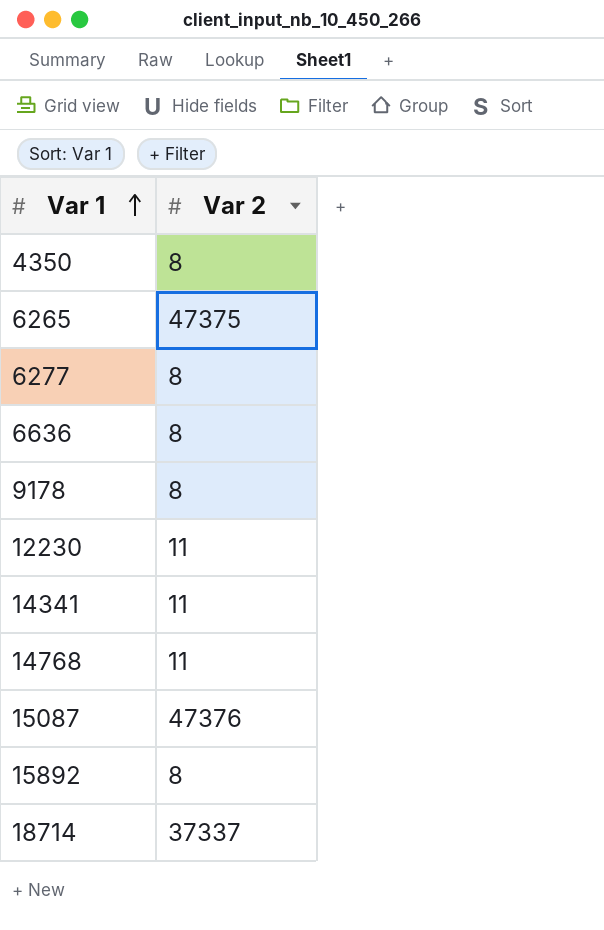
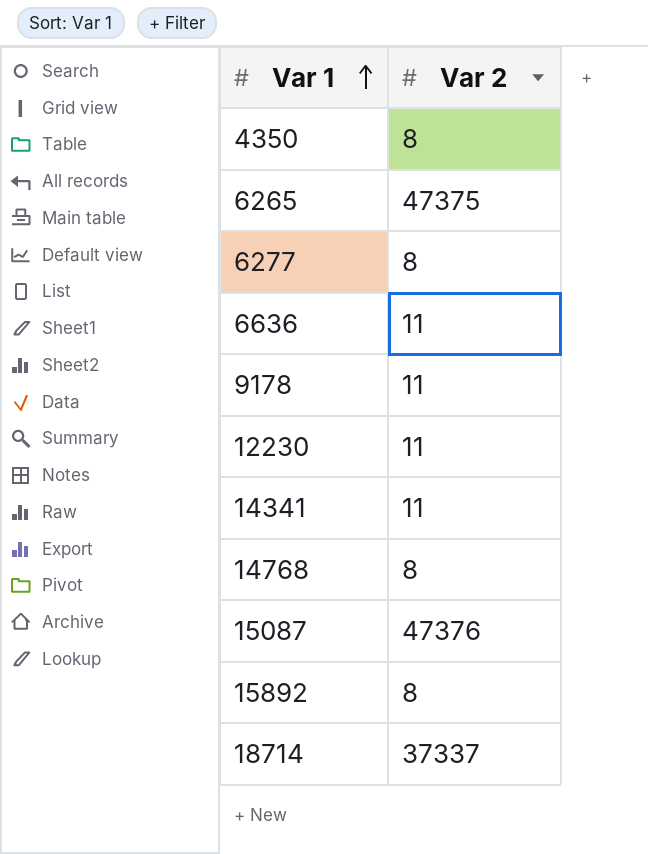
6636 | Var 2: 8 -> 11
9178 | Var 2: 8 -> 11
14768 | Var 2: 11 -> 8

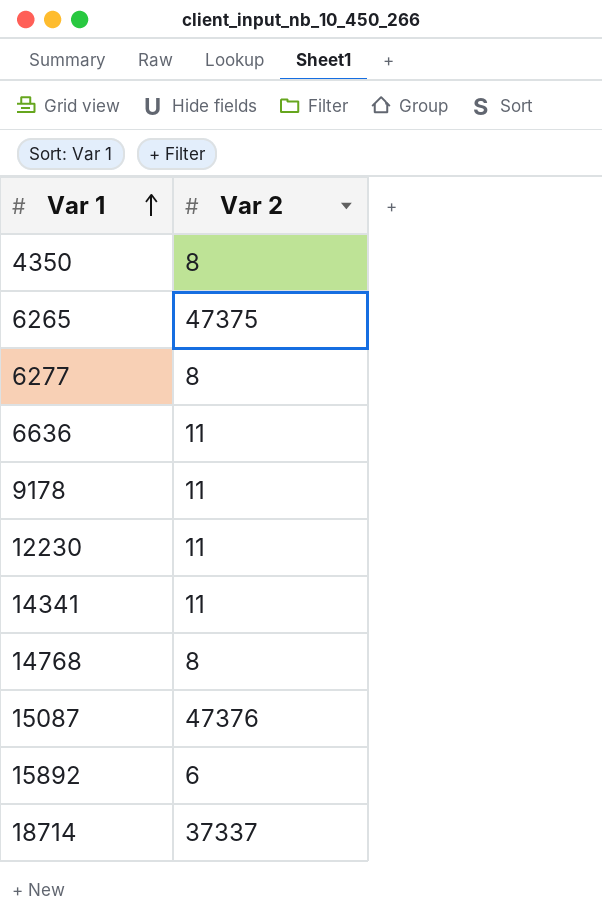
15892 | Var 2: 8 -> 6

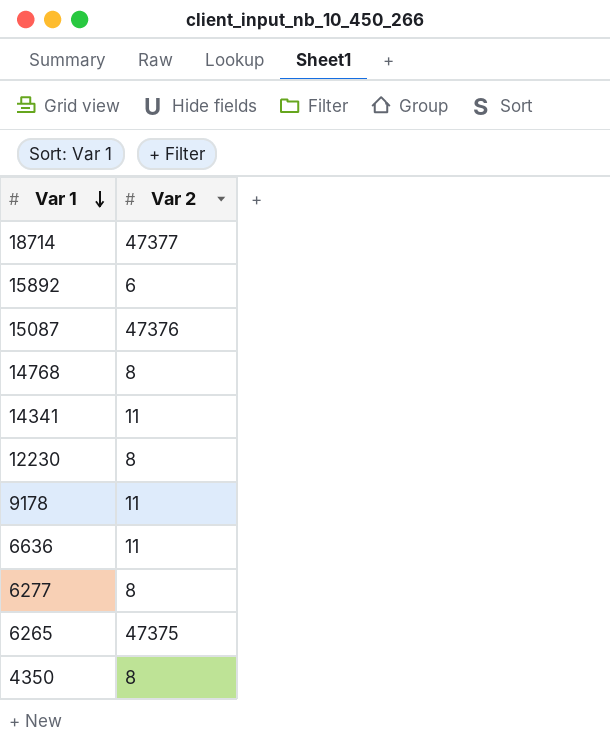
row order: Var 1 ascending -> Var 1 descending
18714 | Var 2: 37337 -> 47377
12230 | Var 2: 11 -> 8

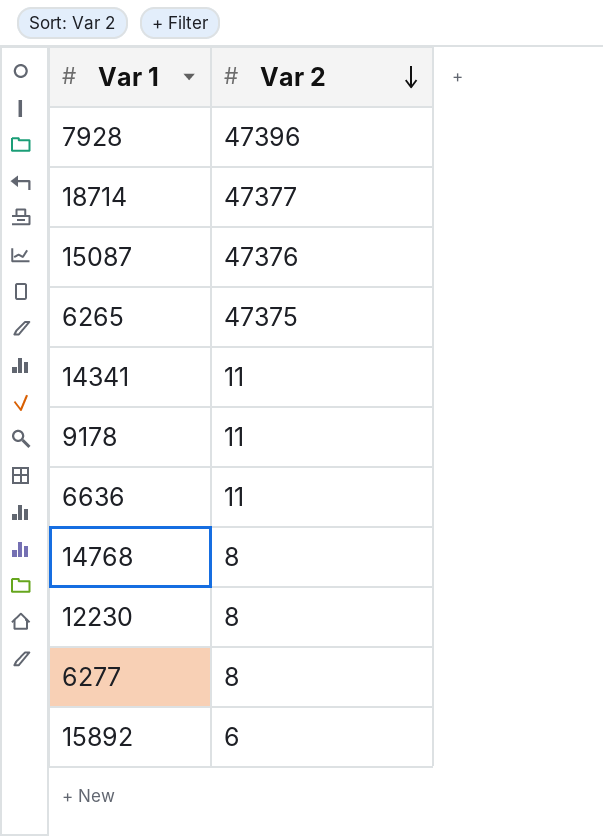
row order: Var 1 descending -> Var 2 descending
row 4350: 8 -> none
row 7928: none -> 47396

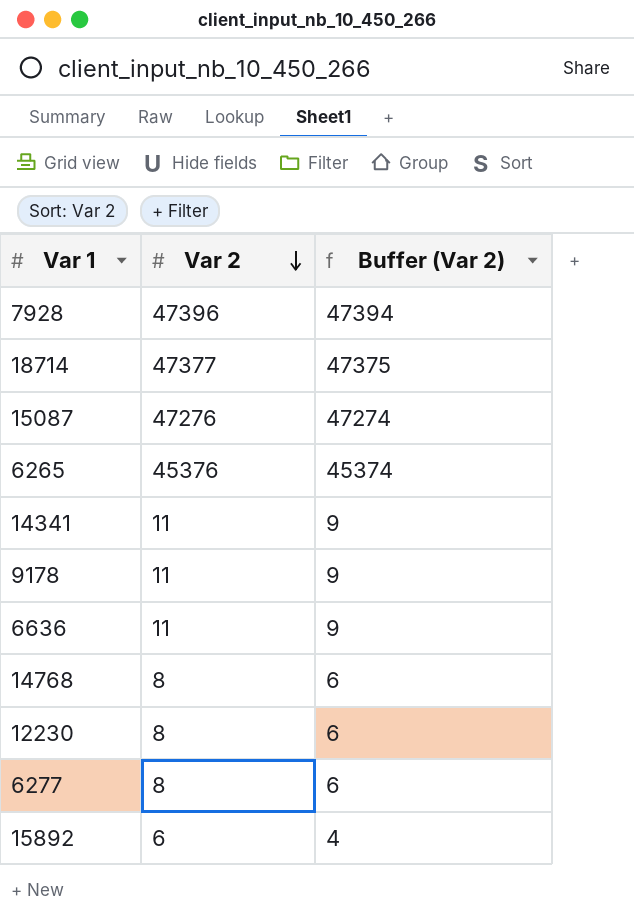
column Buffer (Var 2) | formula: none -> [Var 2] - 2
15087 | Var 2: 47376 -> 47276
6265 | Var 2: 47375 -> 45376

